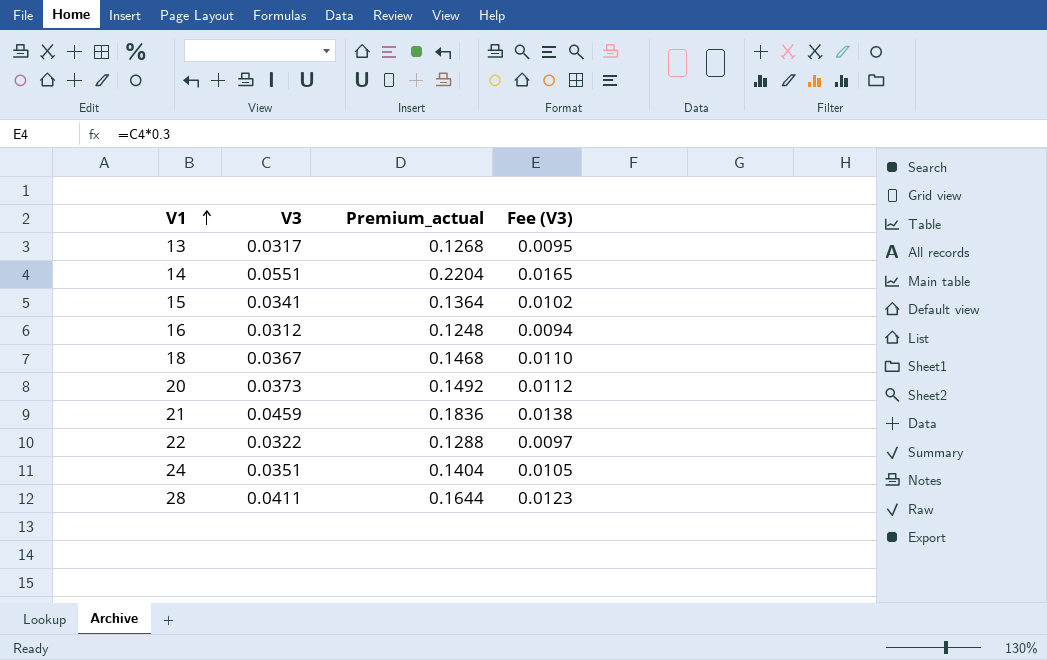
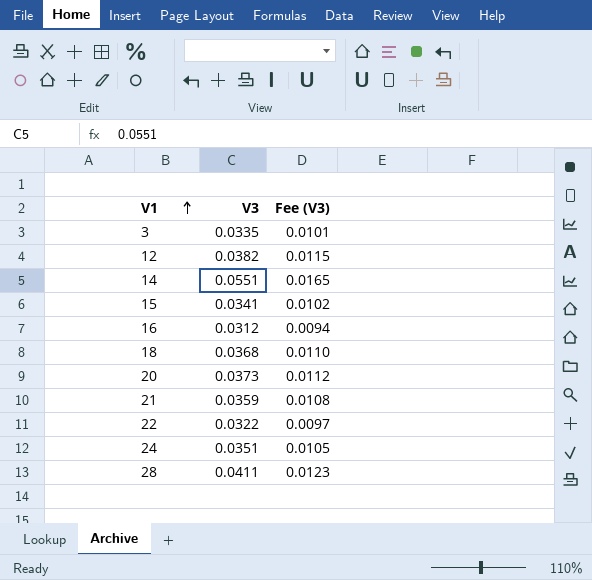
column Premium_actual | formula: [V3] * 4 -> none
row 13: 0.0317 | 0.1268 | 0.0095 -> none
row 3: none -> 0.0335 | 0.0101
row 12: none -> 0.0382 | 0.0115
18 | V3: 0.0367 -> 0.0368
21 | V3: 0.0459 -> 0.0359
21 | Fee (V3): 0.0138 -> 0.0108

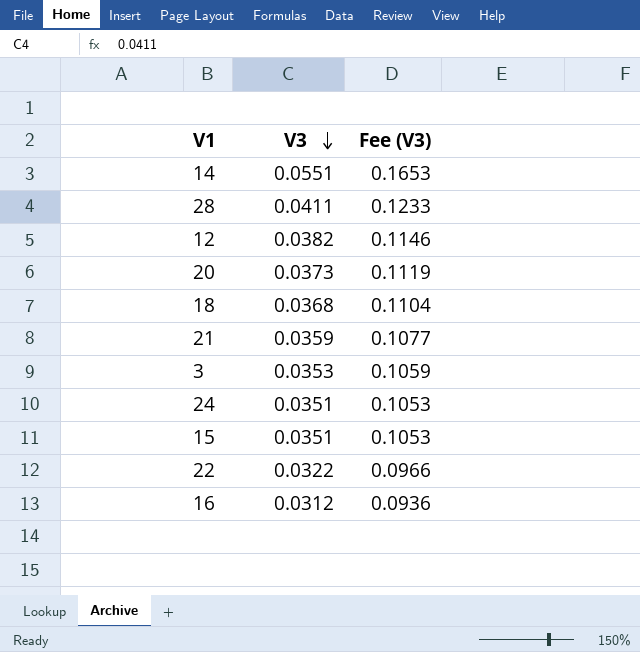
row order: V1 ascending -> V3 descending
column Fee (V3) | formula: [V3] * 0.3 -> [V3] * 3
3 | V3: 0.0335 -> 0.0353
15 | V3: 0.0341 -> 0.0351

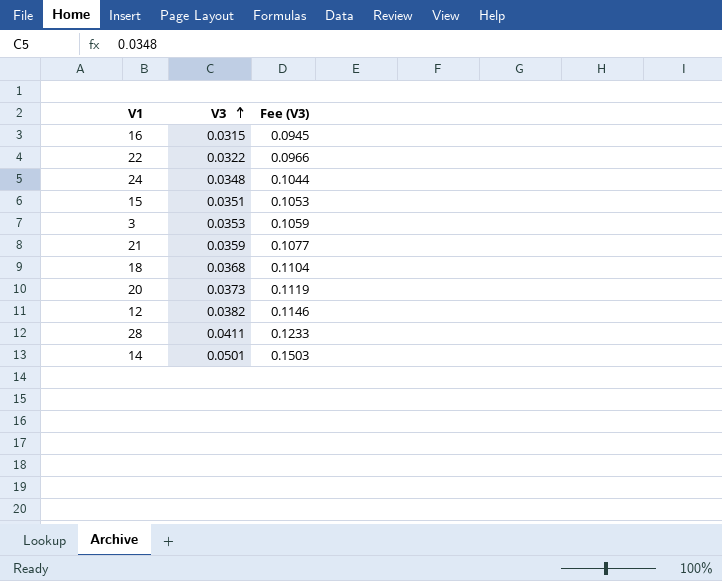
row order: V3 descending -> V3 ascending
16 | V3: 0.0312 -> 0.0315
16 | Fee (V3): 0.0936 -> 0.0945
24 | V3: 0.0351 -> 0.0348
24 | Fee (V3): 0.1053 -> 0.1044
14 | V3: 0.0551 -> 0.0501
14 | Fee (V3): 0.1653 -> 0.1503

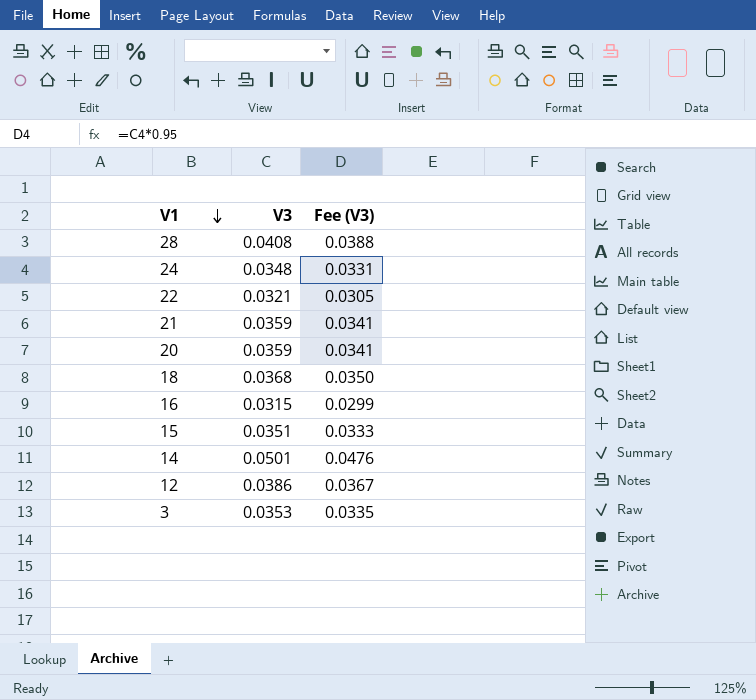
row order: V3 ascending -> V1 descending
column Fee (V3) | formula: [V3] * 3 -> [V3] * 0.95
28 | V3: 0.0411 -> 0.0408
22 | V3: 0.0322 -> 0.0321
20 | V3: 0.0373 -> 0.0359
12 | V3: 0.0382 -> 0.0386

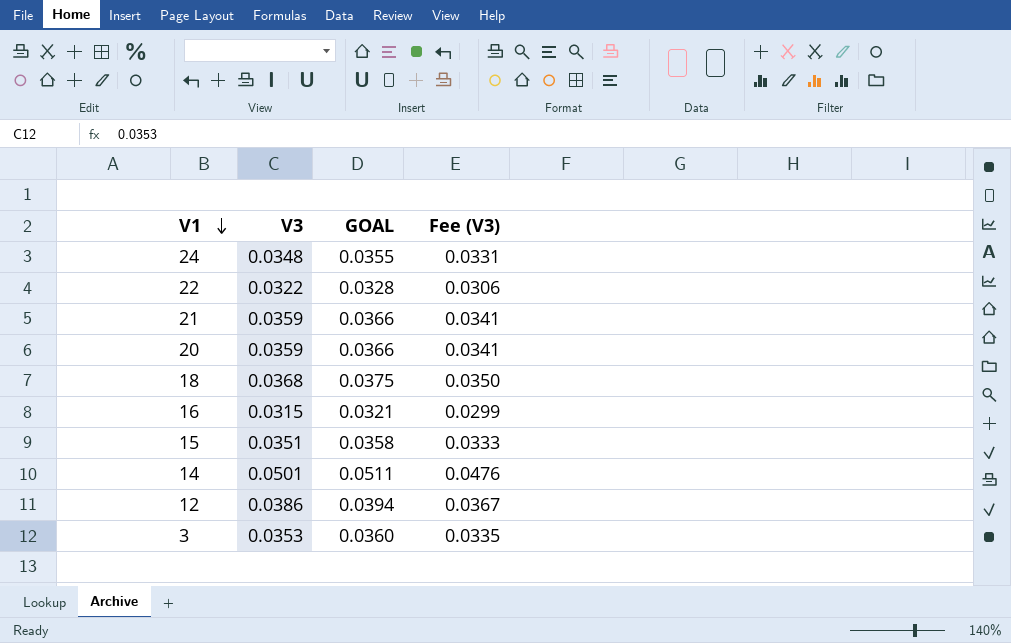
column GOAL | formula: none -> [V3] * 1.02
row 28: 0.0408 | 0.0388 -> none
22 | V3: 0.0321 -> 0.0322
22 | Fee (V3): 0.0305 -> 0.0306

